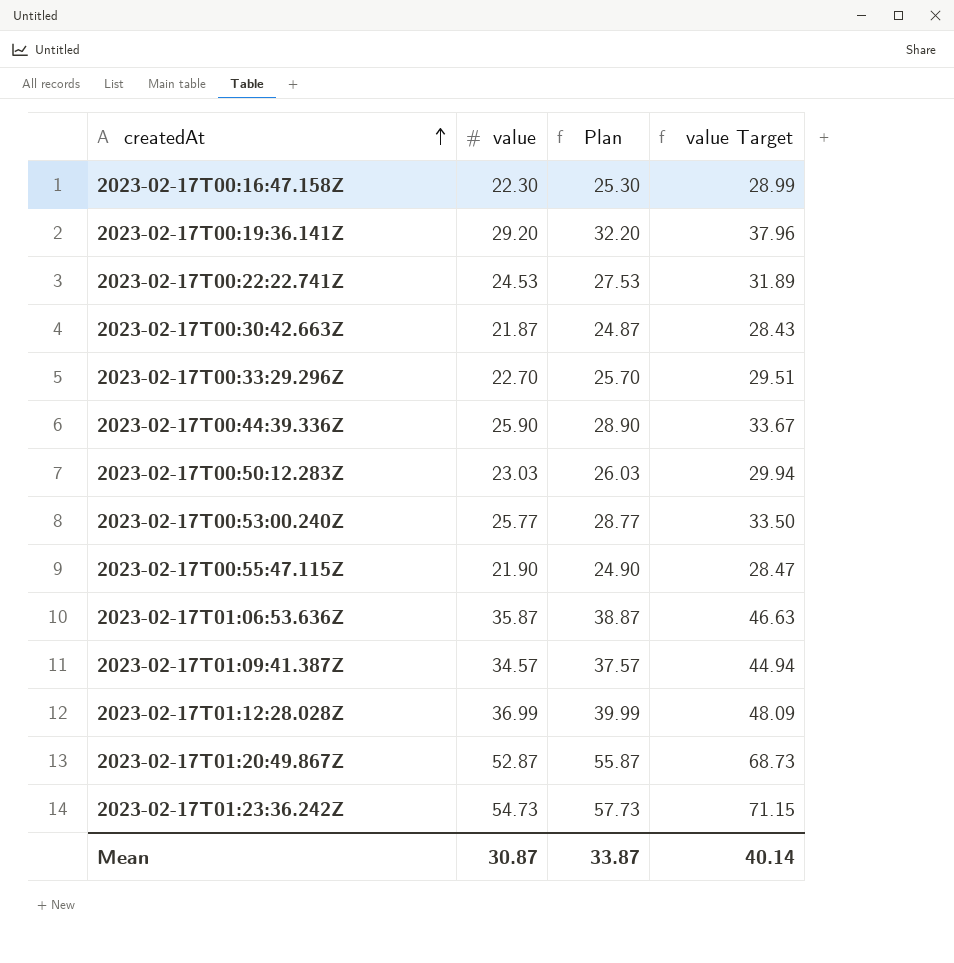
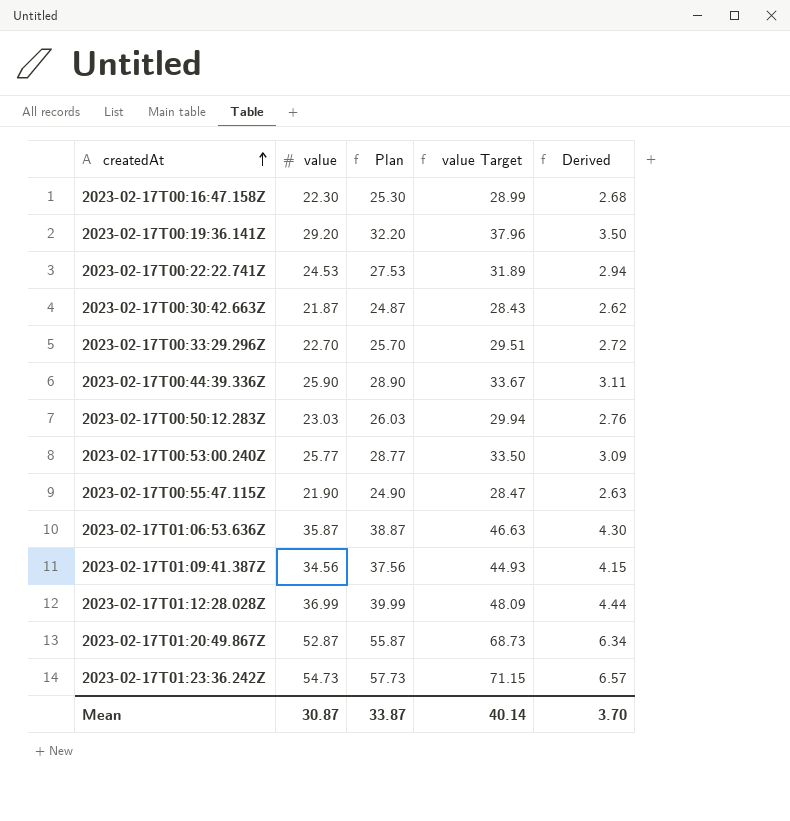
column Derived | formula: none -> [value] * 0.12
2023-02-17T01:09:41.387Z | value: 34.57 -> 34.56
2023-02-17T01:09:41.387Z | Plan: 37.57 -> 37.56
2023-02-17T01:09:41.387Z | value Target: 44.94 -> 44.93

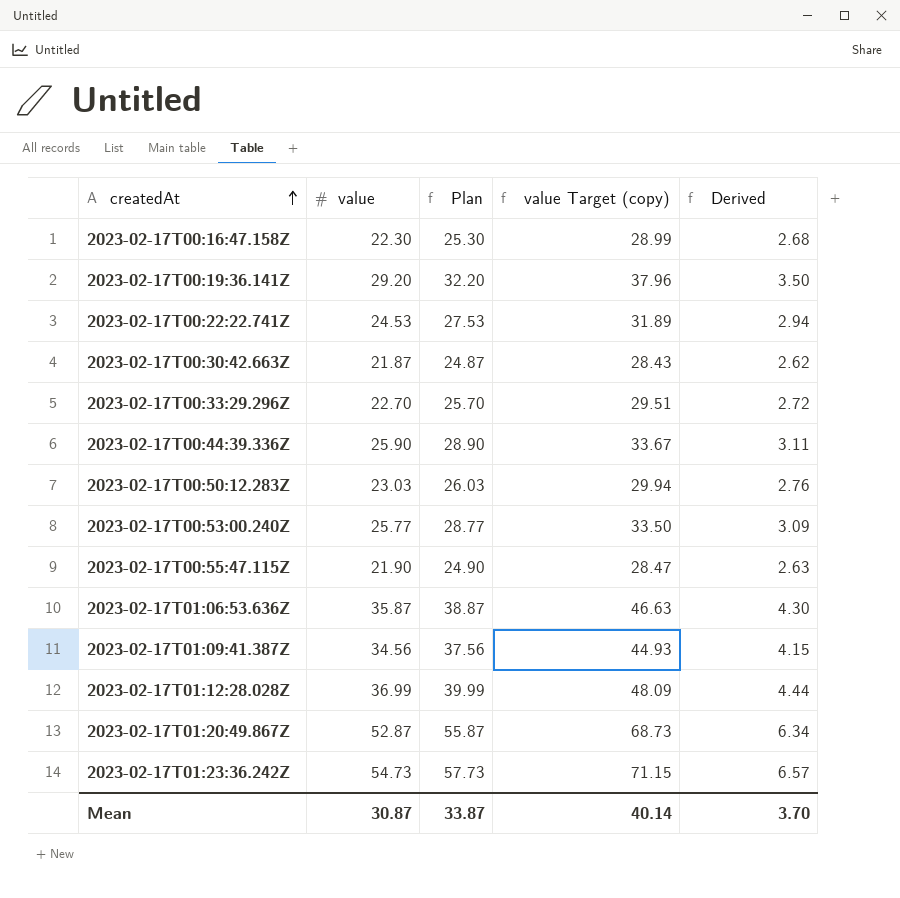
column name: value Target -> value Target (copy)

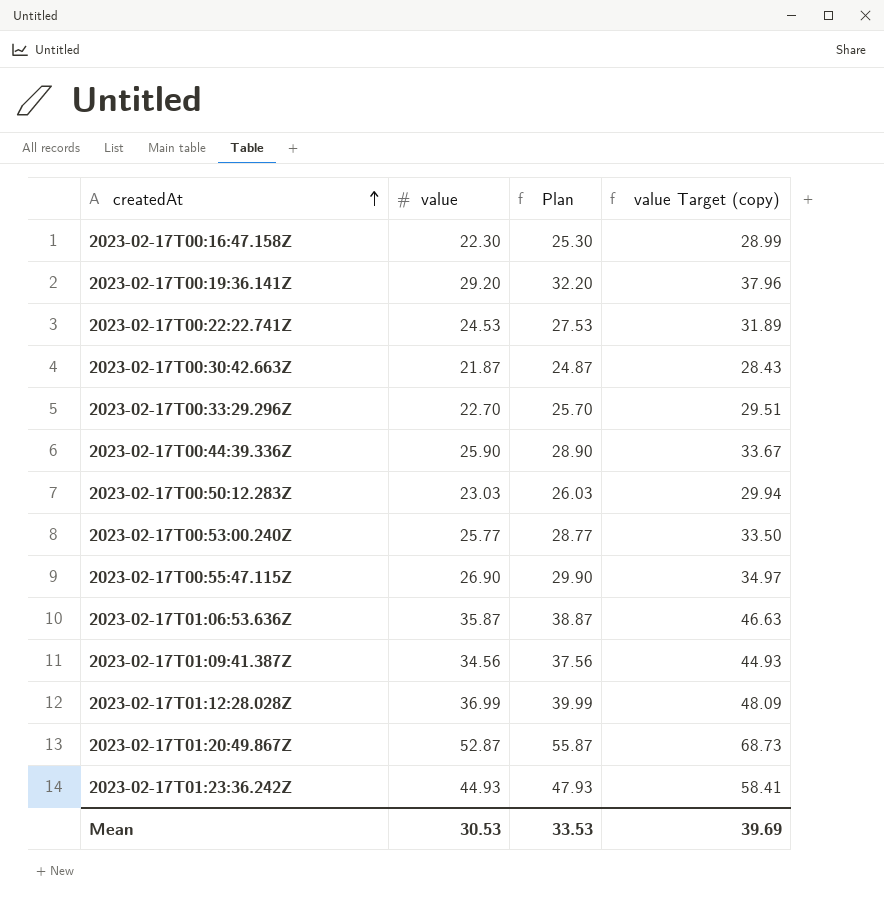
column Derived | formula: [value] * 0.12 -> none
2023-02-17T00:55:47.115Z | value: 21.90 -> 26.90
2023-02-17T00:55:47.115Z | Plan: 24.90 -> 29.90
2023-02-17T00:55:47.115Z | value Target (copy): 28.47 -> 34.97
2023-02-17T01:23:36.242Z | value: 54.73 -> 44.93
2023-02-17T01:23:36.242Z | Plan: 57.73 -> 47.93
2023-02-17T01:23:36.242Z | value Target (copy): 71.15 -> 58.41
Mean | value: 30.87 -> 30.53
Mean | Plan: 33.87 -> 33.53
Mean | value Target (copy): 40.14 -> 39.69

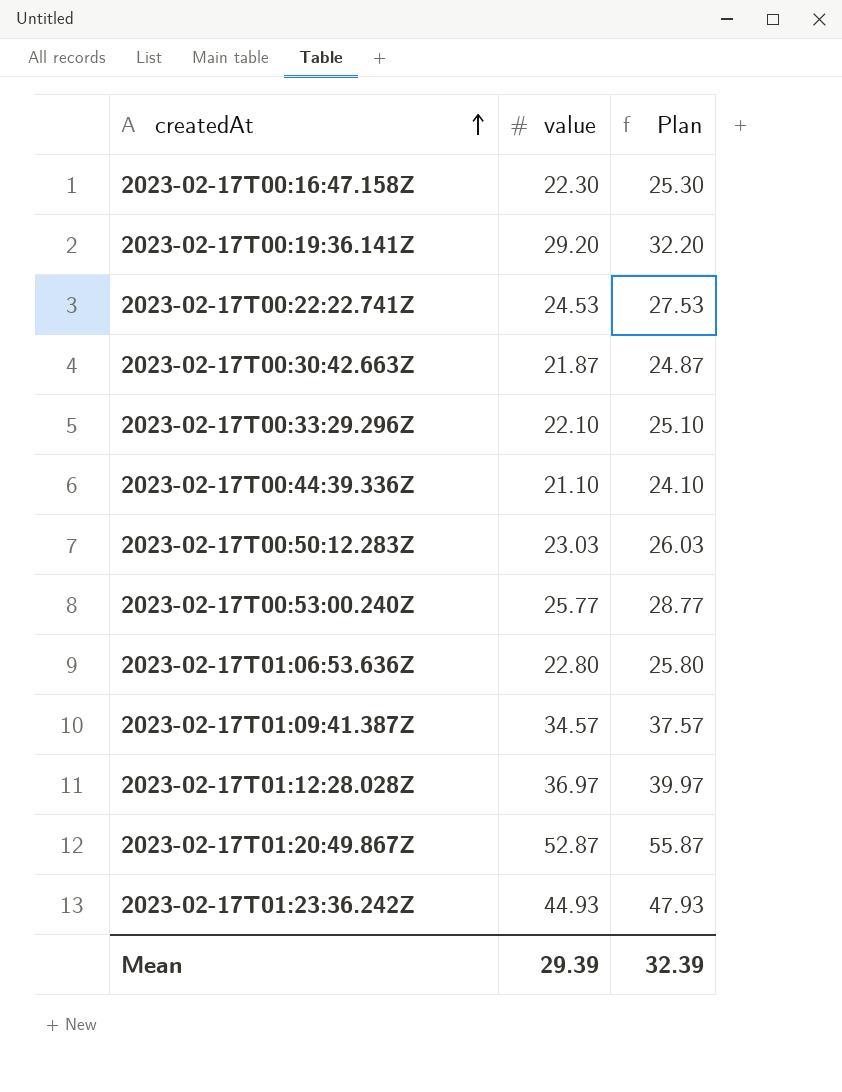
column value Target (copy) | formula: [value] * 1.3 -> none
row 2023-02-17T00:55:47.115Z: 26.90 | 29.90 | 34.97 -> none
2023-02-17T00:33:29.296Z | value: 22.70 -> 22.10
2023-02-17T00:33:29.296Z | Plan: 25.70 -> 25.10
2023-02-17T00:44:39.336Z | value: 25.90 -> 21.10
2023-02-17T00:44:39.336Z | Plan: 28.90 -> 24.10
2023-02-17T01:06:53.636Z | value: 35.87 -> 22.80
2023-02-17T01:06:53.636Z | Plan: 38.87 -> 25.80
2023-02-17T01:09:41.387Z | value: 34.56 -> 34.57
2023-02-17T01:09:41.387Z | Plan: 37.56 -> 37.57
2023-02-17T01:12:28.028Z | value: 36.99 -> 36.97
2023-02-17T01:12:28.028Z | Plan: 39.99 -> 39.97
Mean | value: 30.53 -> 29.39
Mean | Plan: 33.53 -> 32.39

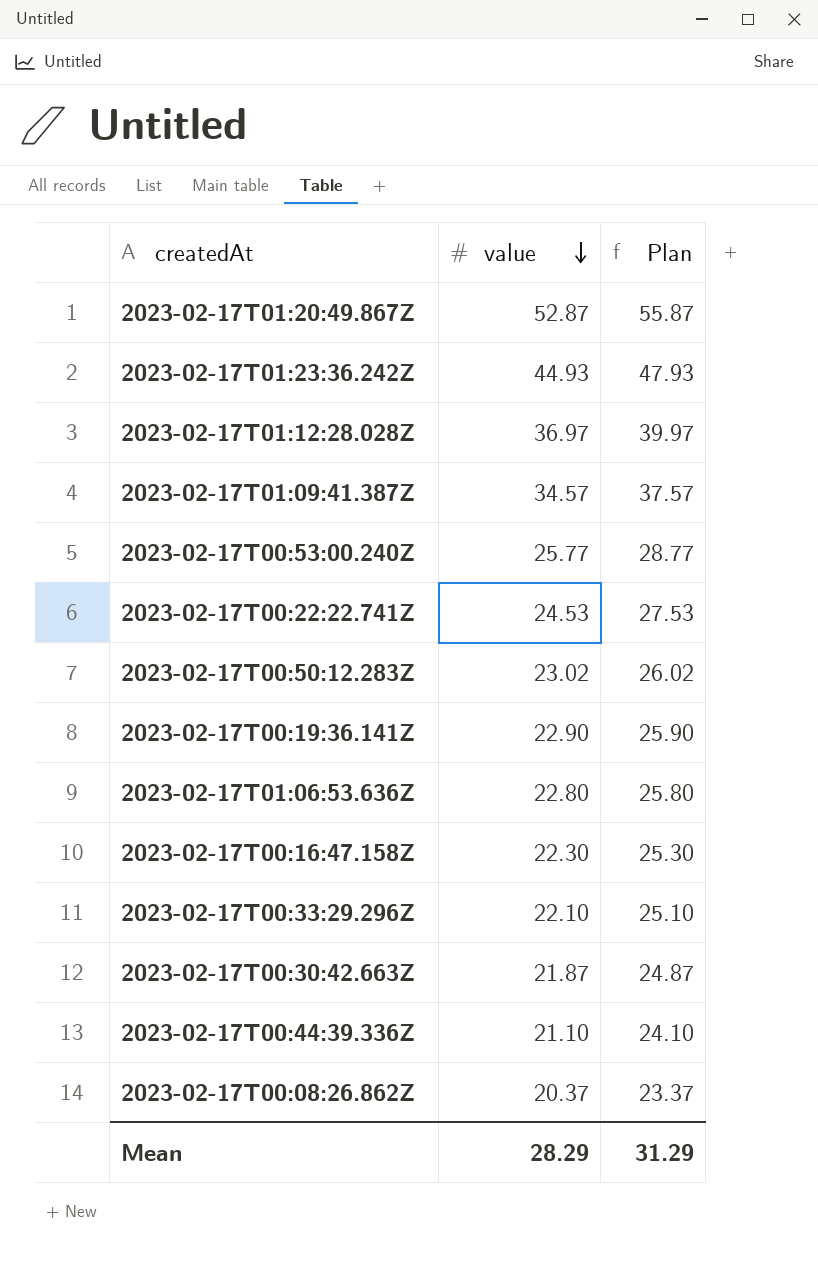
row order: createdAt ascending -> value descending
2023-02-17T00:50:12.283Z | value: 23.03 -> 23.02
2023-02-17T00:50:12.283Z | Plan: 26.03 -> 26.02
2023-02-17T00:19:36.141Z | value: 29.20 -> 22.90
2023-02-17T00:19:36.141Z | Plan: 32.20 -> 25.90
row 2023-02-17T00:08:26.862Z: none -> 20.37 | 23.37
Mean | value: 29.39 -> 28.29
Mean | Plan: 32.39 -> 31.29

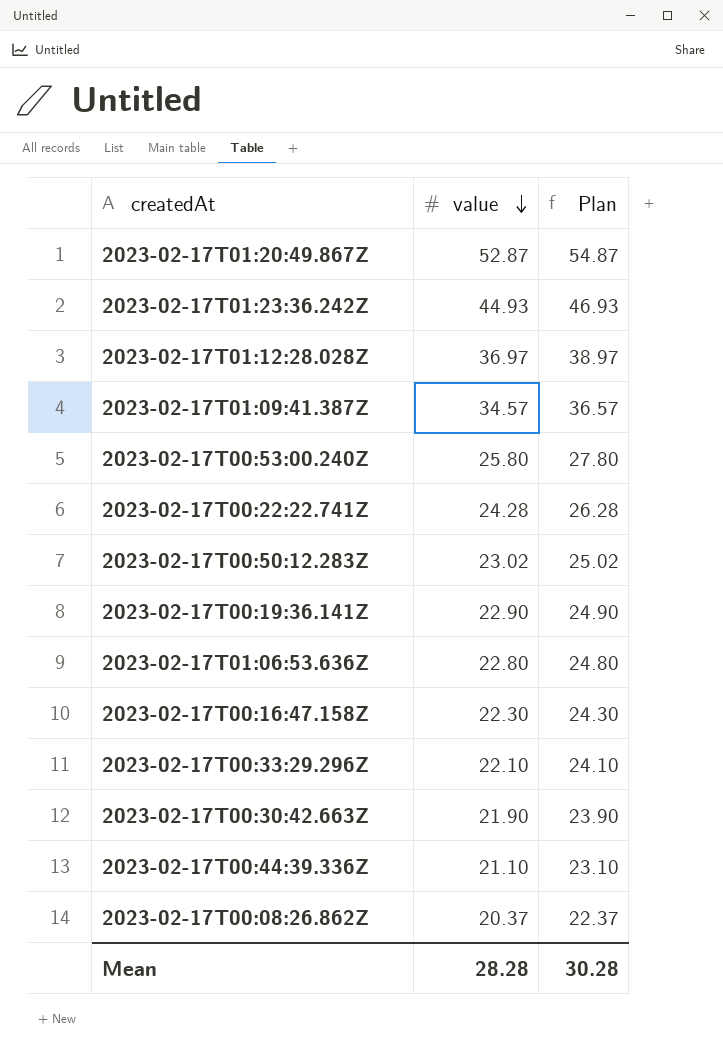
column Plan | formula: [value] + 3 -> [value] + 2
2023-02-17T00:53:00.240Z | value: 25.77 -> 25.80
2023-02-17T00:22:22.741Z | value: 24.53 -> 24.28
2023-02-17T00:30:42.663Z | value: 21.87 -> 21.90
Mean | value: 28.29 -> 28.28
Mean | Plan: 31.29 -> 30.28

